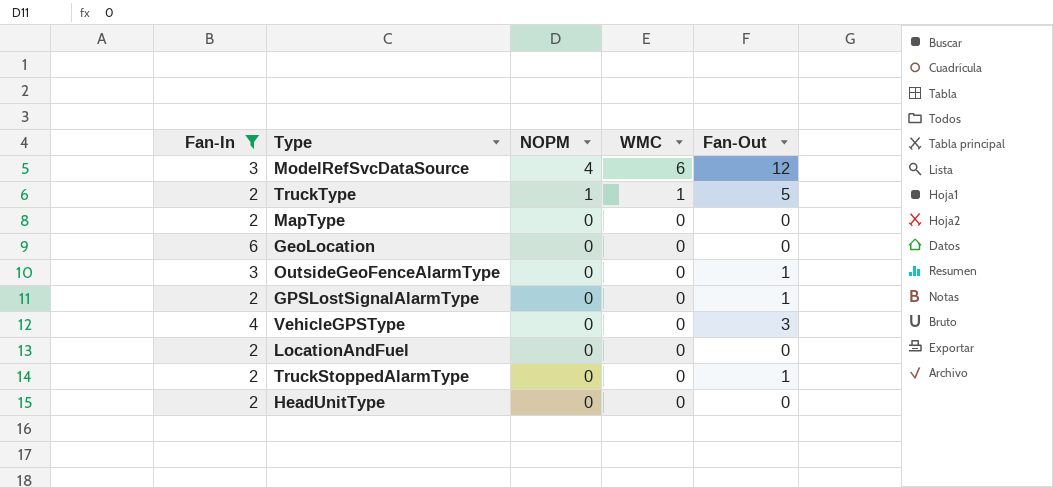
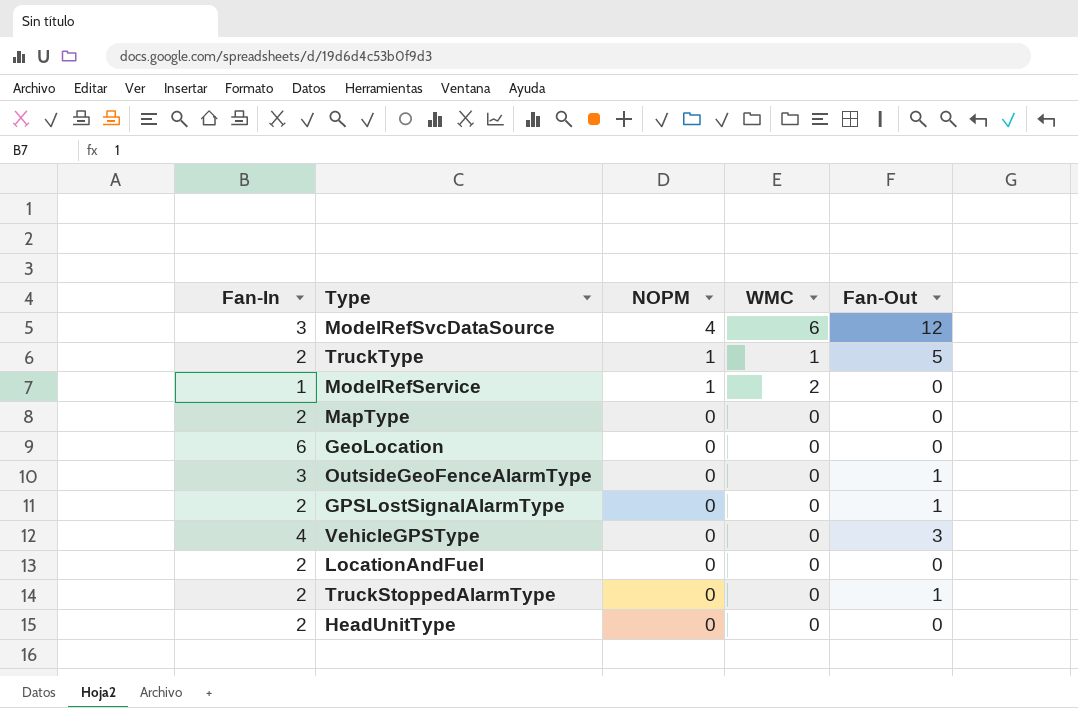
filter: Fan-In != 1 -> none

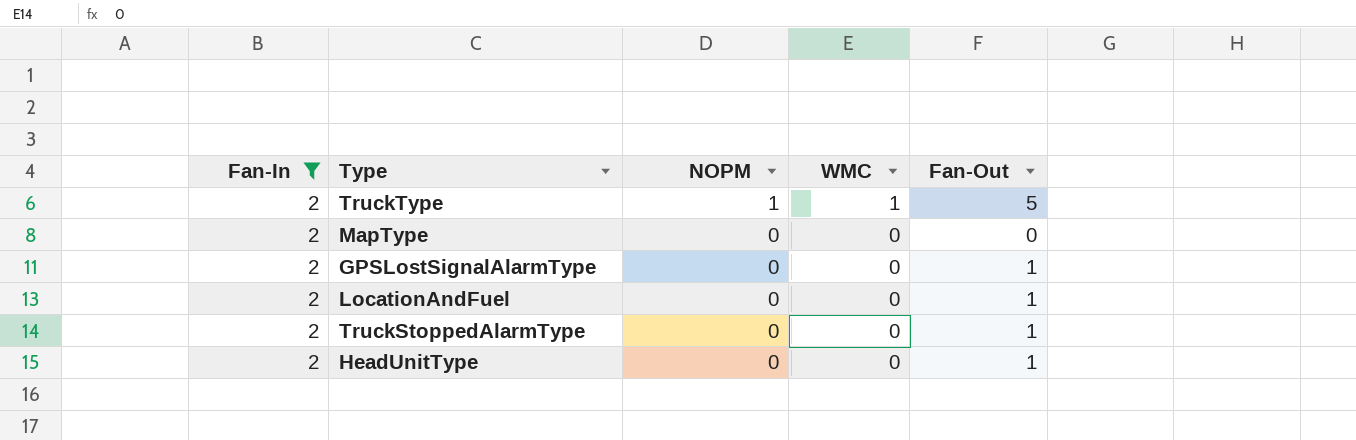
filter: none -> Fan-In = 2
LocationAndFuel | Fan-Out: 0 -> 1
HeadUnitType | Fan-Out: 0 -> 1

